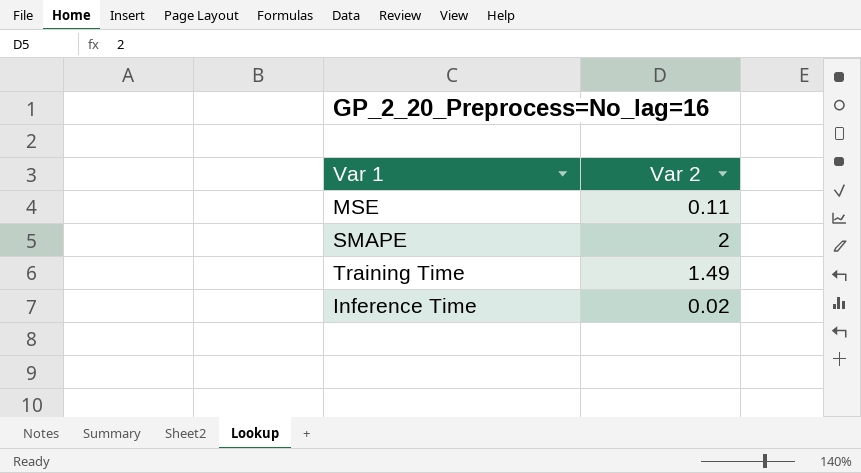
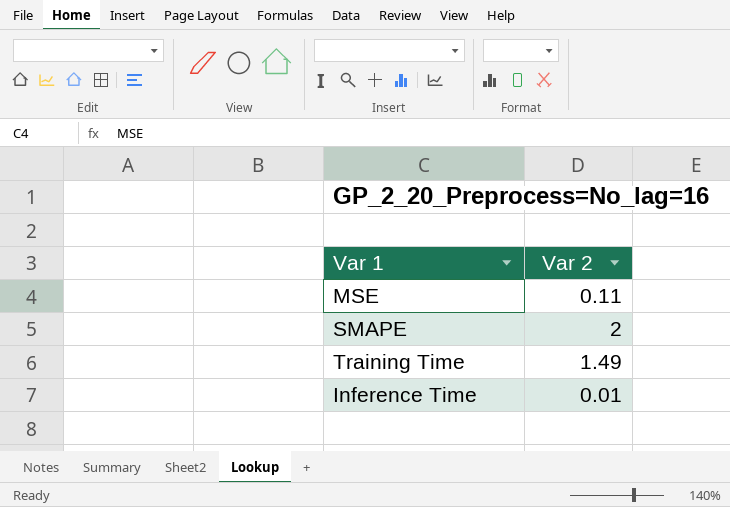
Inference Time | Var 2: 0.02 -> 0.01

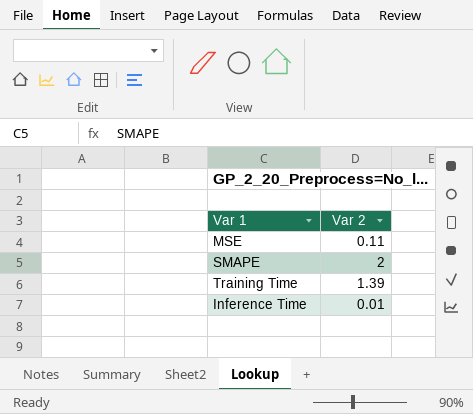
Training Time | Var 2: 1.49 -> 1.39

